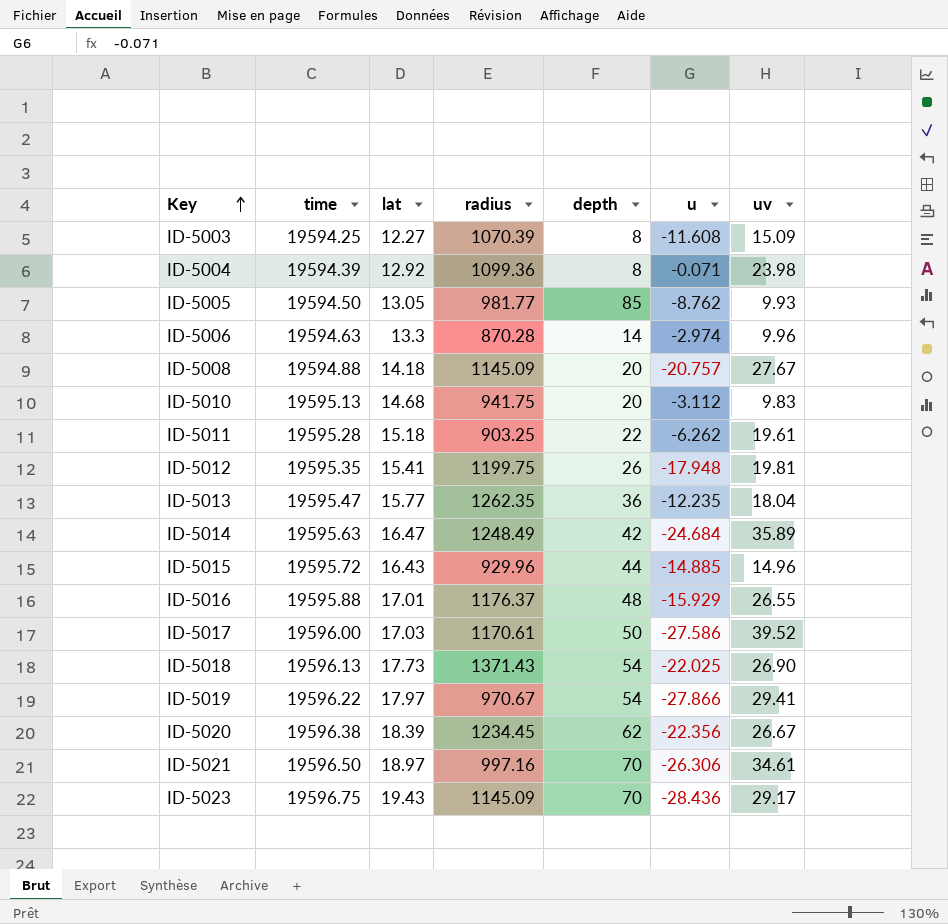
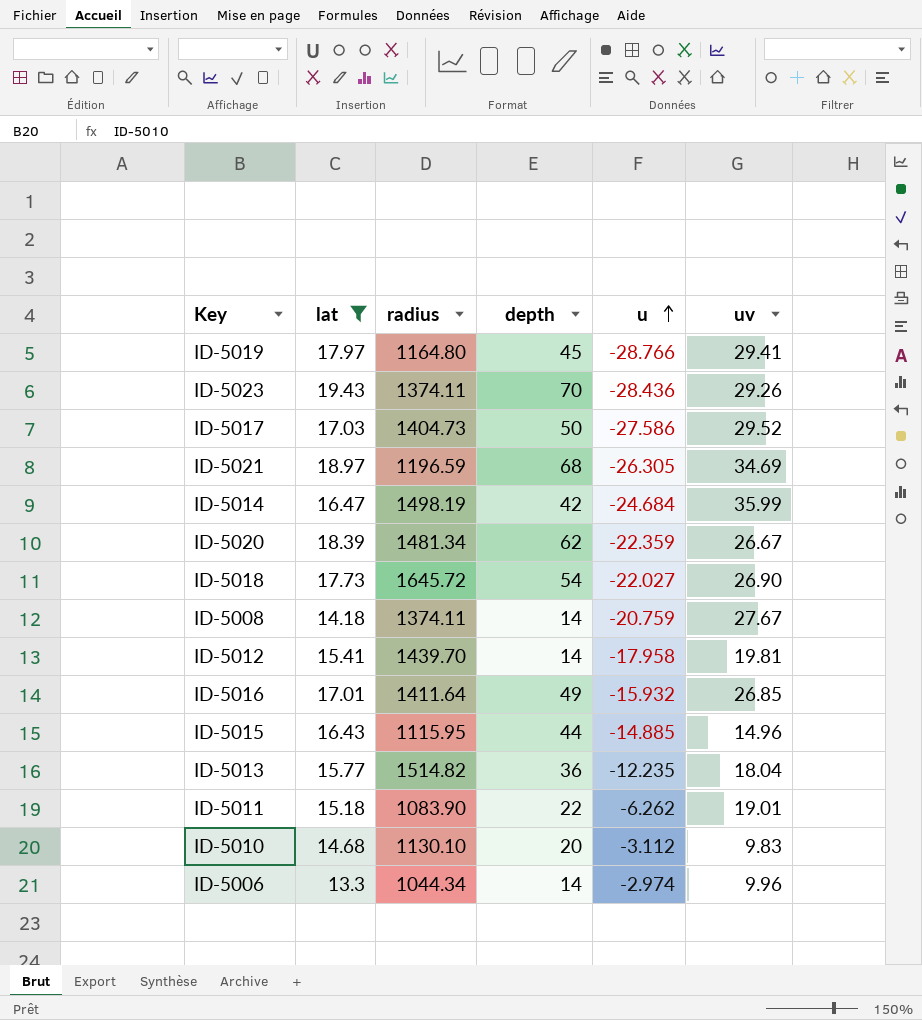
filter: none -> lat >= 13.3
row order: Key ascending -> u ascending
column time | position: 2 -> none
ID-5019 | radius: 970.67 -> 1164.80
ID-5019 | depth: 54 -> 45
ID-5019 | u: -27.866 -> -28.766
ID-5023 | radius: 1145.09 -> 1374.11
ID-5023 | uv: 29.17 -> 29.26
ID-5017 | radius: 1170.61 -> 1404.73
ID-5017 | uv: 39.52 -> 29.52
ID-5021 | radius: 997.16 -> 1196.59
ID-5021 | depth: 70 -> 68
ID-5021 | u: -26.306 -> -26.305
ID-5021 | uv: 34.61 -> 34.69
ID-5014 | radius: 1248.49 -> 1498.19
ID-5014 | uv: 35.89 -> 35.99
ID-5020 | radius: 1234.45 -> 1481.34
ID-5020 | u: -22.356 -> -22.359
ID-5018 | radius: 1371.43 -> 1645.72
ID-5018 | u: -22.025 -> -22.027
ID-5008 | radius: 1145.09 -> 1374.11
ID-5008 | depth: 20 -> 14
ID-5008 | u: -20.757 -> -20.759
ID-5012 | radius: 1199.75 -> 1439.70
ID-5012 | depth: 26 -> 14
ID-5012 | u: -17.948 -> -17.958
ID-5016 | radius: 1176.37 -> 1411.64
ID-5016 | depth: 48 -> 49
ID-5016 | u: -15.929 -> -15.932
ID-5016 | uv: 26.55 -> 26.85
ID-5015 | radius: 929.96 -> 1115.95
ID-5013 | radius: 1262.35 -> 1514.82
ID-5011 | radius: 903.25 -> 1083.90
ID-5011 | uv: 19.61 -> 19.01
ID-5010 | radius: 941.75 -> 1130.10
ID-5006 | radius: 870.28 -> 1044.34

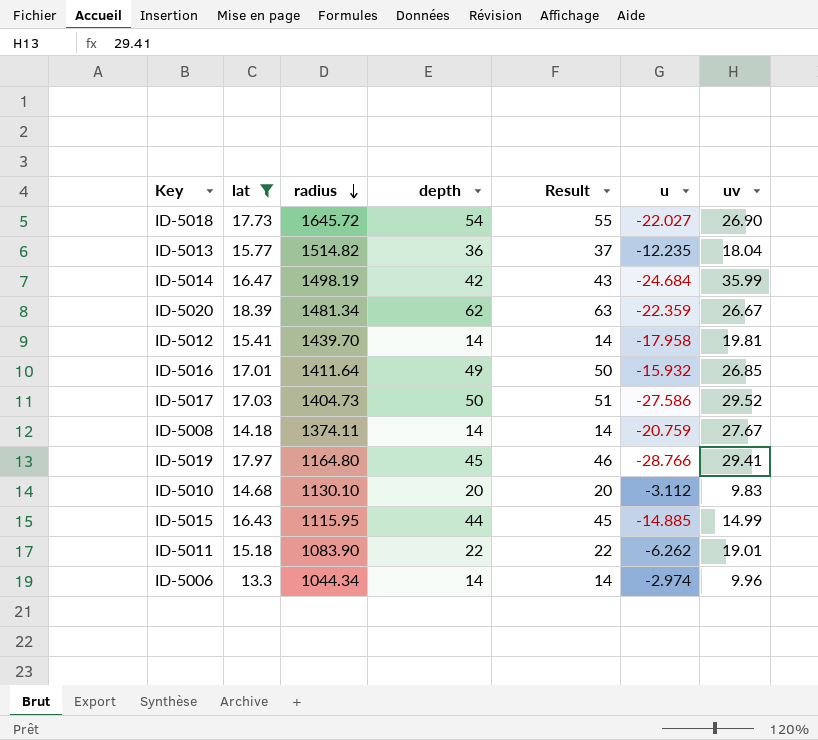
row order: u ascending -> radius descending
column Result | formula: none -> [depth] * 1.02
row ID-5023: 19.43 | 1374.11 | 70 | -28.436 | 29.26 -> none
row ID-5021: 18.97 | 1196.59 | 68 | -26.305 | 34.69 -> none
ID-5015 | uv: 14.96 -> 14.99

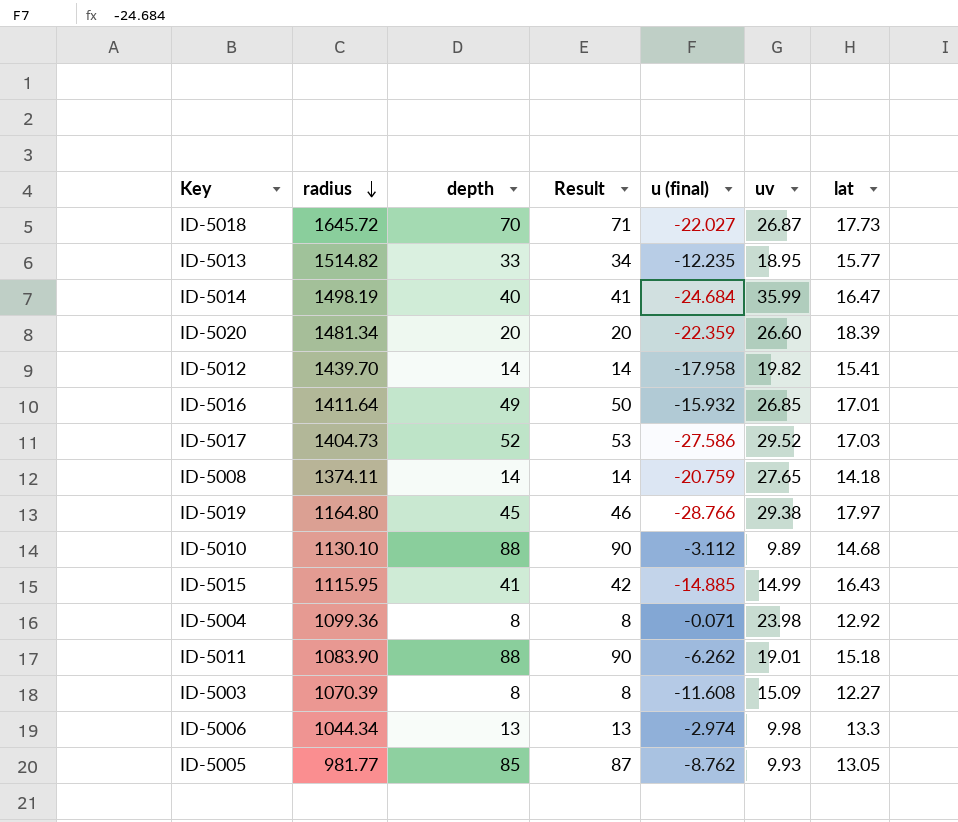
filter: lat >= 13.3 -> none
column name: u -> u (final)
column lat | position: 2 -> 7
ID-5018 | depth: 54 -> 70
ID-5018 | Result: 55 -> 71
ID-5018 | uv: 26.90 -> 26.87
ID-5013 | depth: 36 -> 33
ID-5013 | Result: 37 -> 34
ID-5013 | uv: 18.04 -> 18.95
ID-5014 | depth: 42 -> 40
ID-5014 | Result: 43 -> 41
ID-5020 | depth: 62 -> 20
ID-5020 | Result: 63 -> 20
ID-5020 | uv: 26.67 -> 26.60
ID-5012 | uv: 19.81 -> 19.82
ID-5017 | depth: 50 -> 52
ID-5017 | Result: 51 -> 53
ID-5008 | uv: 27.67 -> 27.65
ID-5019 | uv: 29.41 -> 29.38
ID-5010 | depth: 20 -> 88
ID-5010 | Result: 20 -> 90
ID-5010 | uv: 9.83 -> 9.89
ID-5015 | depth: 44 -> 41
ID-5015 | Result: 45 -> 42
ID-5011 | depth: 22 -> 88
ID-5011 | Result: 22 -> 90
ID-5006 | depth: 14 -> 13
ID-5006 | Result: 14 -> 13
ID-5006 | uv: 9.96 -> 9.98

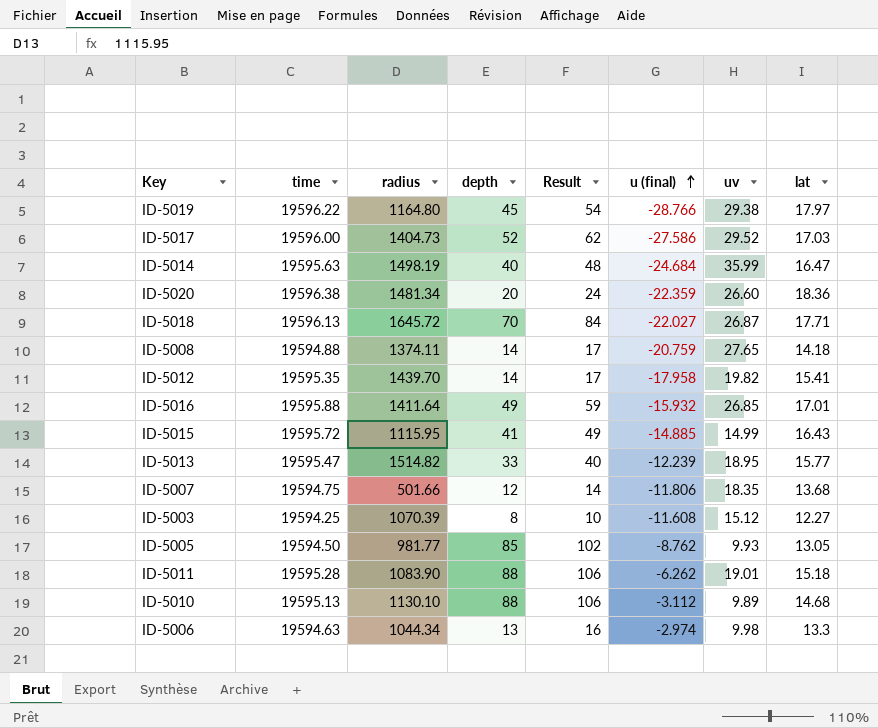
row order: radius descending -> u (final) ascending
column time | position: none -> 2
column Result | formula: [depth] * 1.02 -> [depth] * 1.2
row ID-5004: 1099.36 | 8 | 8 | -0.071 | 23.98 | 12.92 -> none
ID-5020 | lat: 18.39 -> 18.36
ID-5018 | lat: 17.73 -> 17.71
ID-5013 | u (final): -12.235 -> -12.239
row ID-5007: none -> 19594.75 | 501.66 | 12 | 14 | -11.806 | 18.35 | 13.68
ID-5003 | uv: 15.09 -> 15.12

